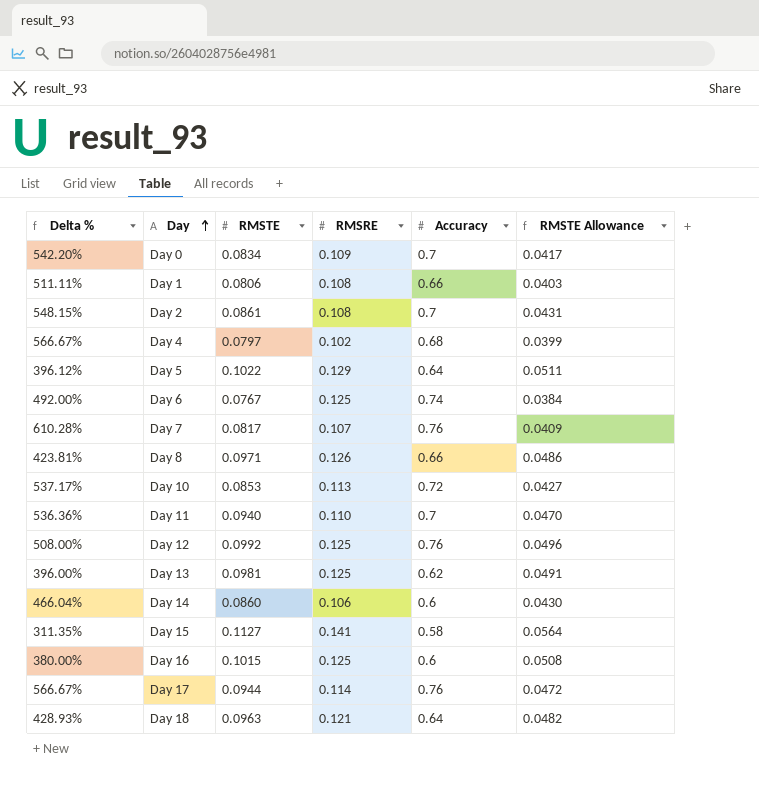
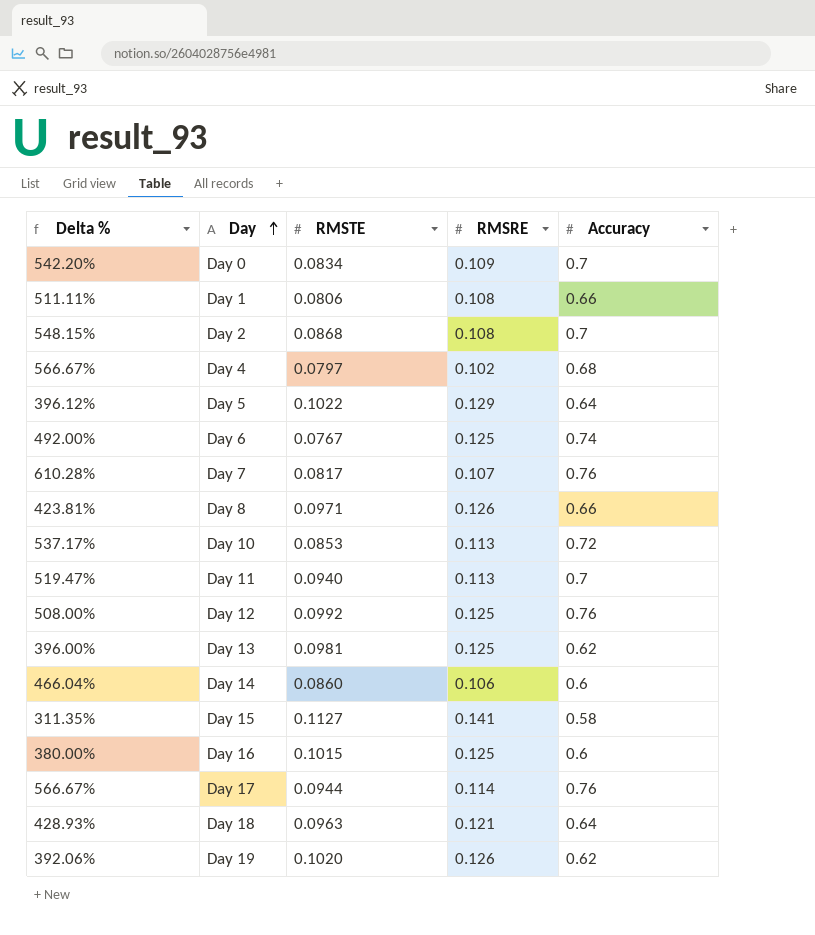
column RMSTE Allowance | formula: [RMSTE] * 0.5 -> none
Day 2 | RMSTE: 0.0861 -> 0.0868
Day 11 | Delta %: 536.36% -> 519.47%
Day 11 | RMSRE: 0.110 -> 0.113
row Day 19: none -> 392.06% | 0.1020 | 0.126 | 0.62

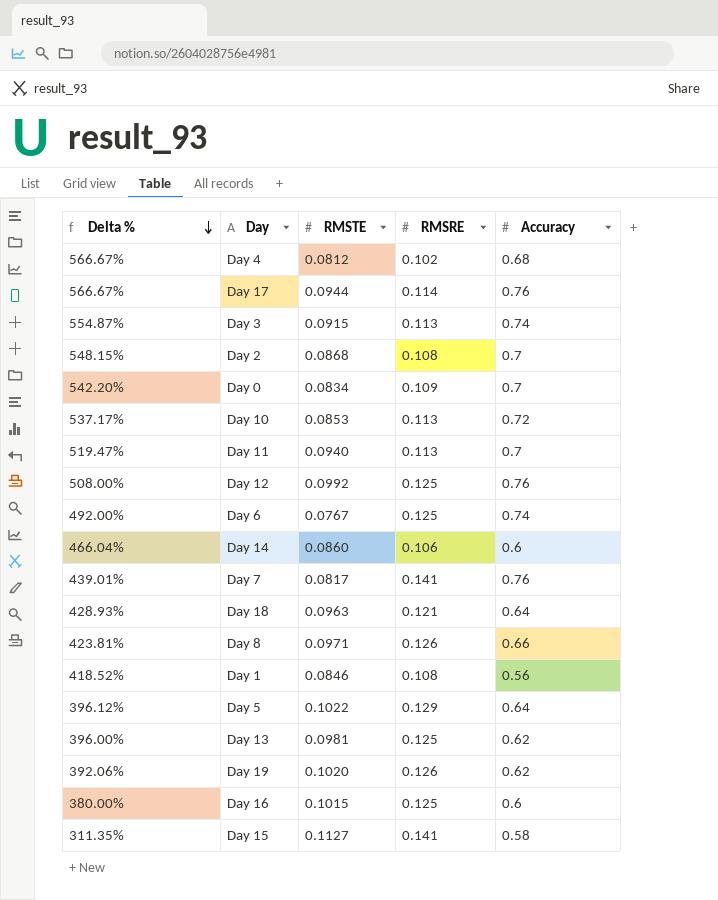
row order: Day ascending -> Delta % descending
Day 4 | RMSTE: 0.0797 -> 0.0812
row Day 3: none -> 554.87% | 0.0915 | 0.113 | 0.74
Day 7 | Delta %: 610.28% -> 439.01%
Day 7 | RMSRE: 0.107 -> 0.141
Day 1 | Delta %: 511.11% -> 418.52%
Day 1 | RMSTE: 0.0806 -> 0.0846
Day 1 | Accuracy: 0.66 -> 0.56

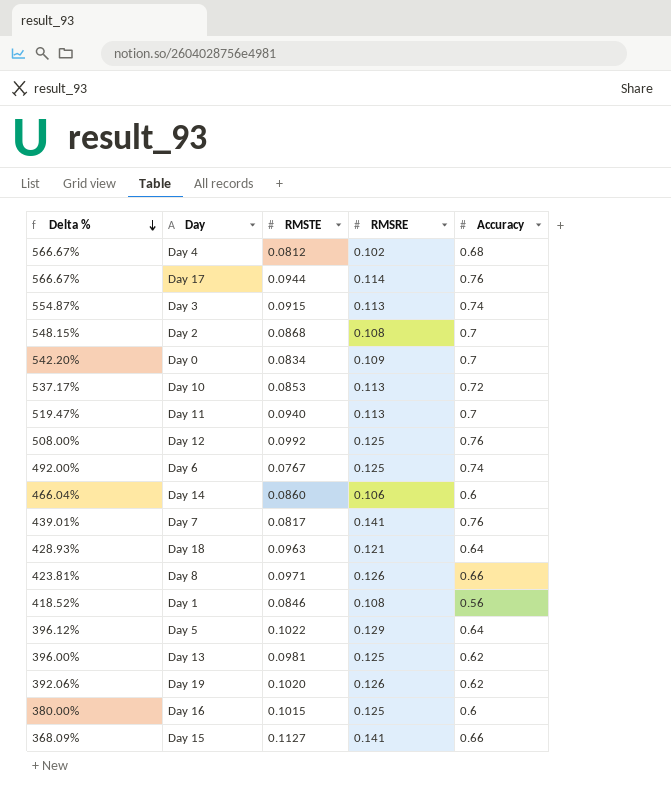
Day 15 | Delta %: 311.35% -> 368.09%
Day 15 | Accuracy: 0.58 -> 0.66

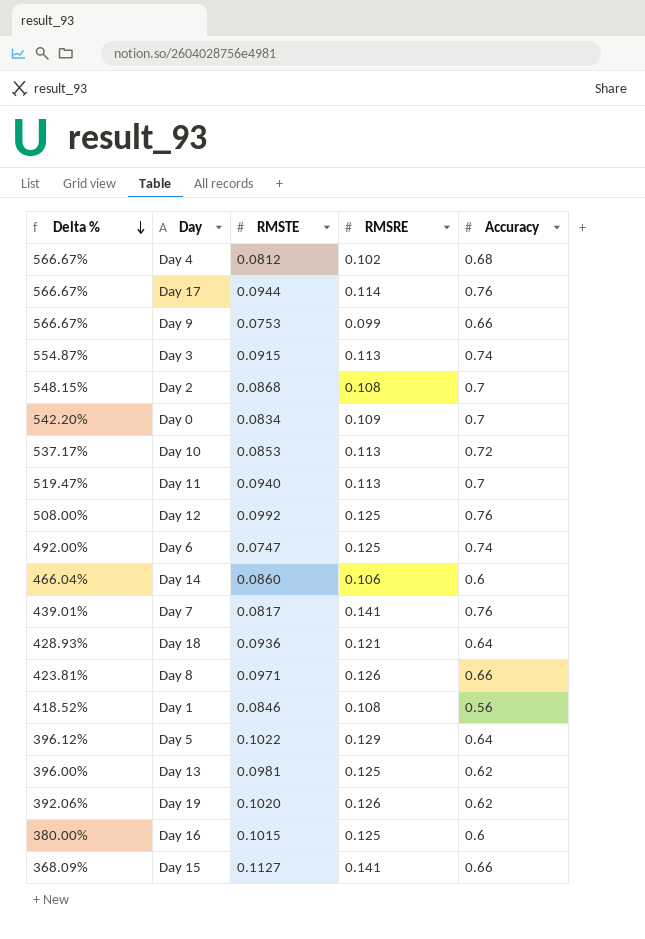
row Day 9: none -> 566.67% | 0.0753 | 0.099 | 0.66
Day 6 | RMSTE: 0.0767 -> 0.0747
Day 18 | RMSTE: 0.0963 -> 0.0936

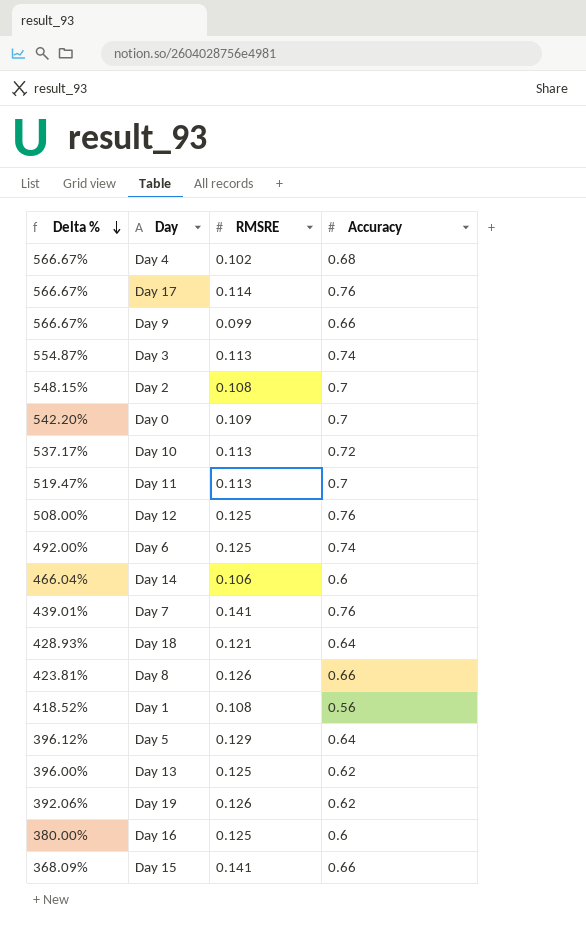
column RMSTE | position: 3 -> none

